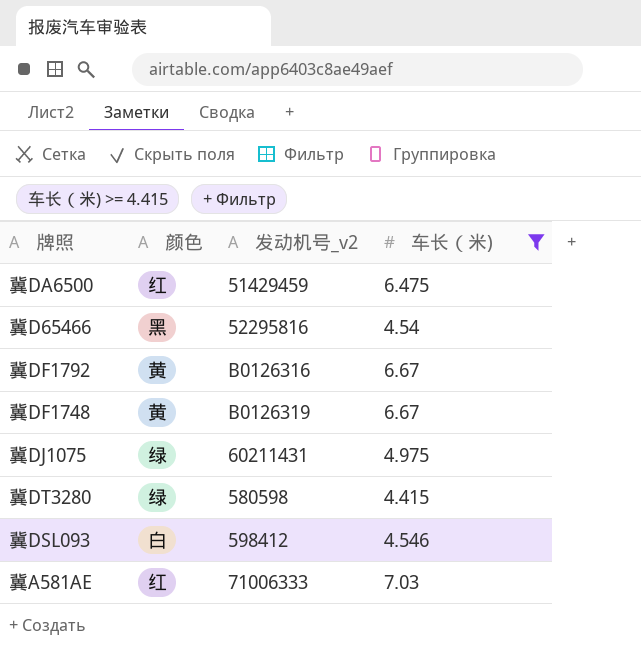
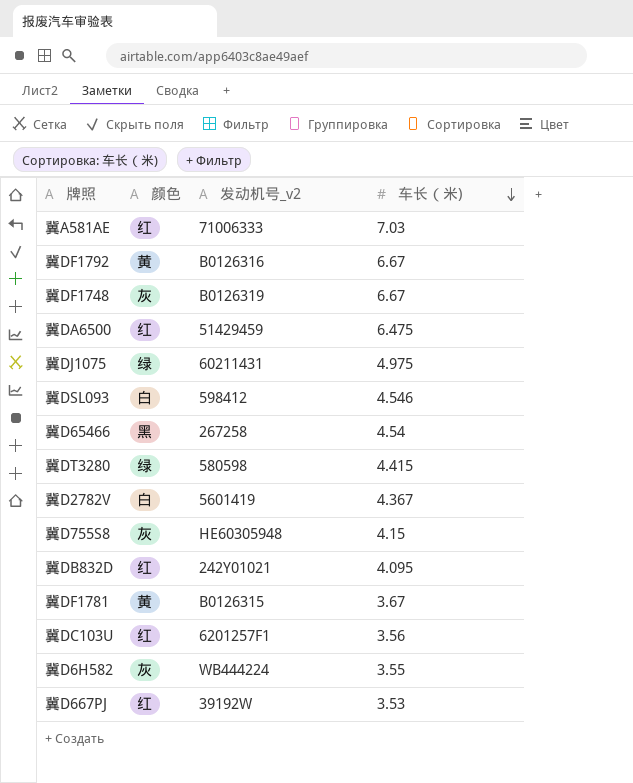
filter: 车长（米) >= 4.415 -> none
row order: none -> 车长（米) descending
冀DF1748 | 颜色: 黄 -> 灰
冀D65466 | 发动机号_v2: 52295816 -> 267258

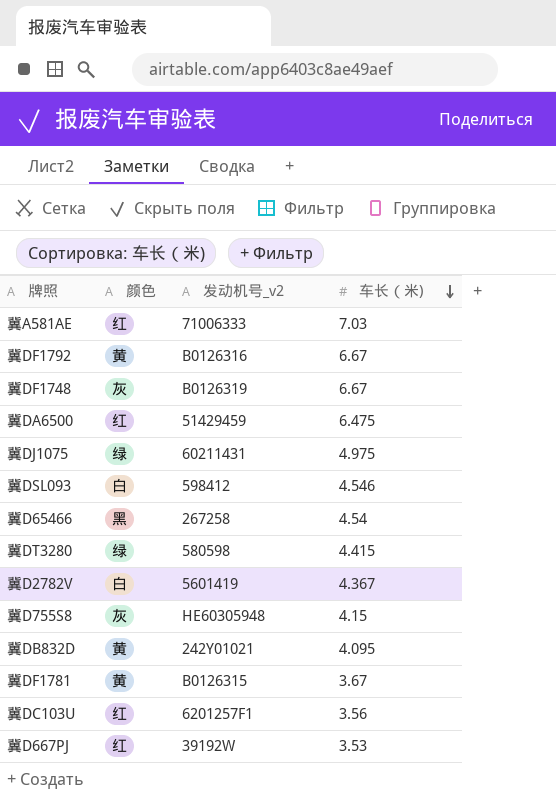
row 冀D6H582: 灰 | WB444224 | 3.55 -> none
冀DB832D | 颜色: 红 -> 黄

